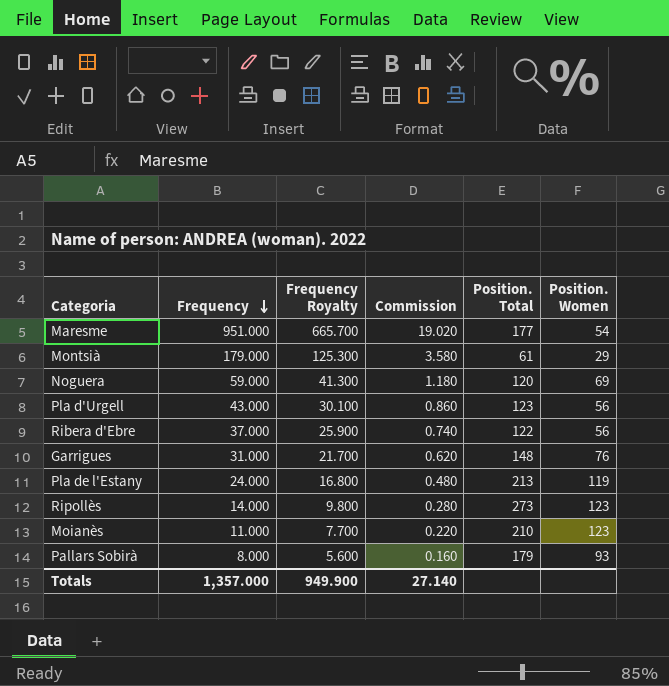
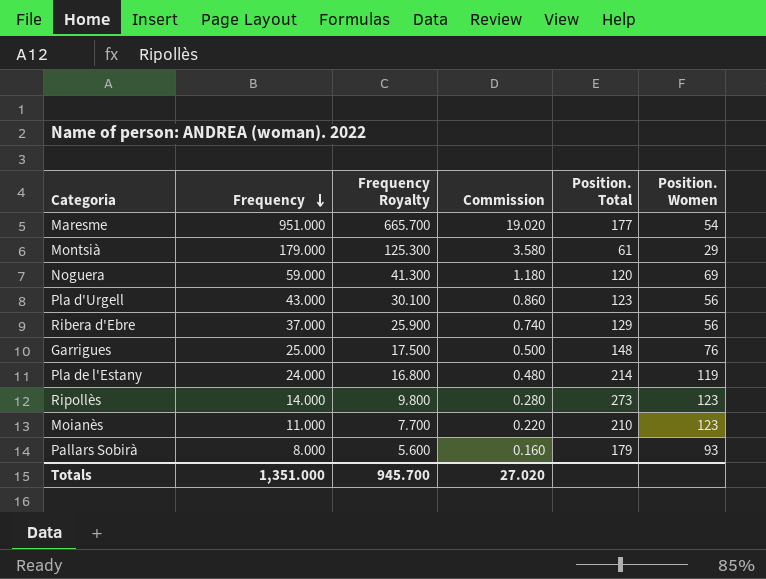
Ribera d'Ebre | Position. Total: 122 -> 129
Garrigues | Frequency: 31.000 -> 25.000
Garrigues | Frequency Royalty: 21.700 -> 17.500
Garrigues | Commission: 0.620 -> 0.500
Pla de l'Estany | Position. Total: 213 -> 214
Totals | Frequency: 1,357.000 -> 1,351.000
Totals | Frequency Royalty: 949.900 -> 945.700
Totals | Commission: 27.140 -> 27.020

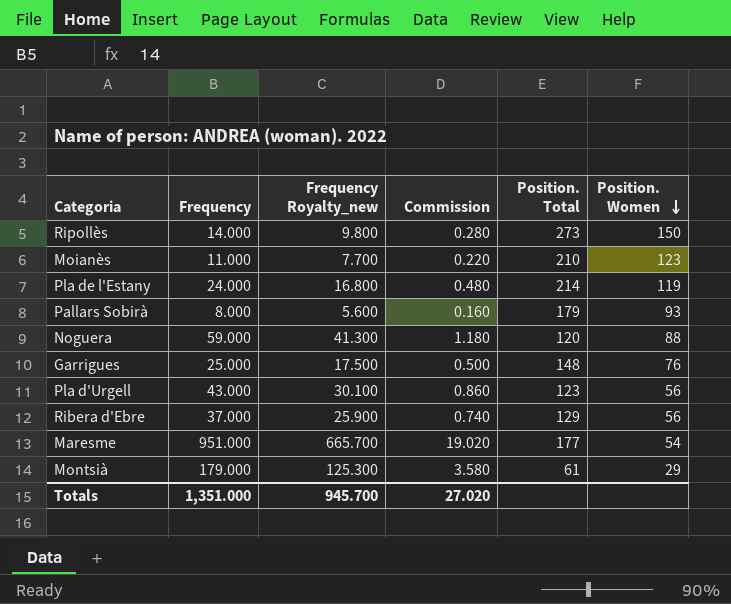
row order: Frequency descending -> Position. Women descending
column name: Frequency Royalty -> Frequency Royalty_new
Ripollès | Position. Women: 123 -> 150
Noguera | Position. Women: 69 -> 88

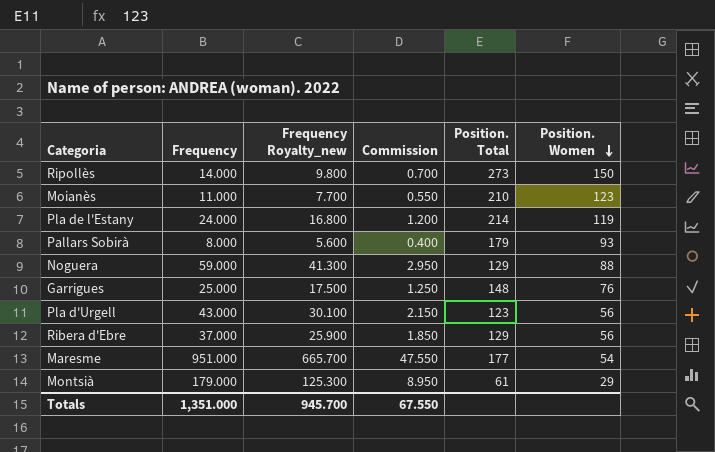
column Commission | formula: [Frequency] * 0.02 -> [Frequency] * 0.05
Noguera | Position. Total: 120 -> 129
Totals | Commission: 27.020 -> 67.550

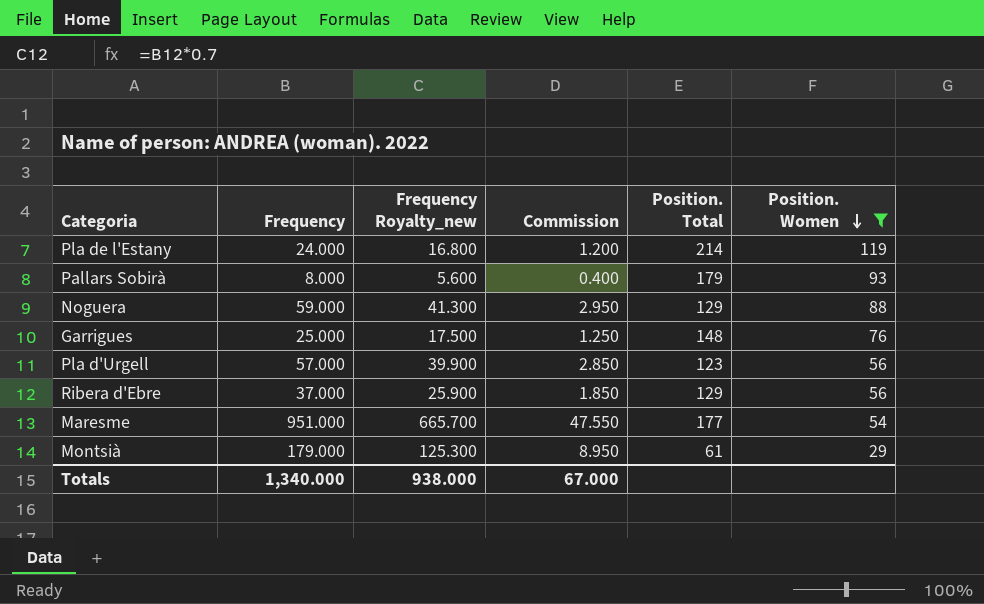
filter: none -> Position. Women <= 119
Pla d'Urgell | Frequency: 43.000 -> 57.000
Pla d'Urgell | Frequency Royalty_new: 30.100 -> 39.900
Pla d'Urgell | Commission: 2.150 -> 2.850
Totals | Frequency: 1,351.000 -> 1,340.000
Totals | Frequency Royalty_new: 945.700 -> 938.000
Totals | Commission: 67.550 -> 67.000

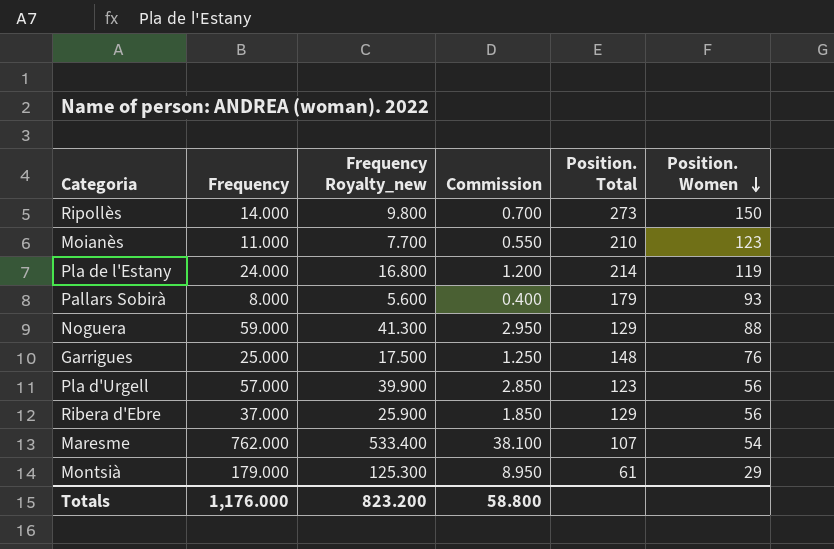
filter: Position. Women <= 119 -> none
Maresme | Frequency: 951.000 -> 762.000
Maresme | Frequency Royalty_new: 665.700 -> 533.400
Maresme | Commission: 47.550 -> 38.100
Maresme | Position. Total: 177 -> 107
Totals | Frequency: 1,340.000 -> 1,176.000
Totals | Frequency Royalty_new: 938.000 -> 823.200
Totals | Commission: 67.000 -> 58.800

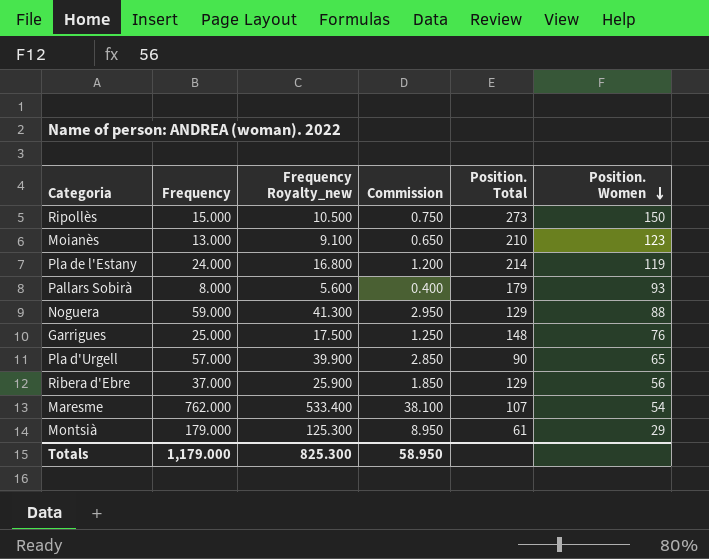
Ripollès | Frequency: 14.000 -> 15.000
Ripollès | Frequency Royalty_new: 9.800 -> 10.500
Ripollès | Commission: 0.700 -> 0.750
Moianès | Frequency: 11.000 -> 13.000
Moianès | Frequency Royalty_new: 7.700 -> 9.100
Moianès | Commission: 0.550 -> 0.650
Pla d'Urgell | Position. Total: 123 -> 90
Pla d'Urgell | Position. Women: 56 -> 65
Totals | Frequency: 1,176.000 -> 1,179.000
Totals | Frequency Royalty_new: 823.200 -> 825.300
Totals | Commission: 58.800 -> 58.950

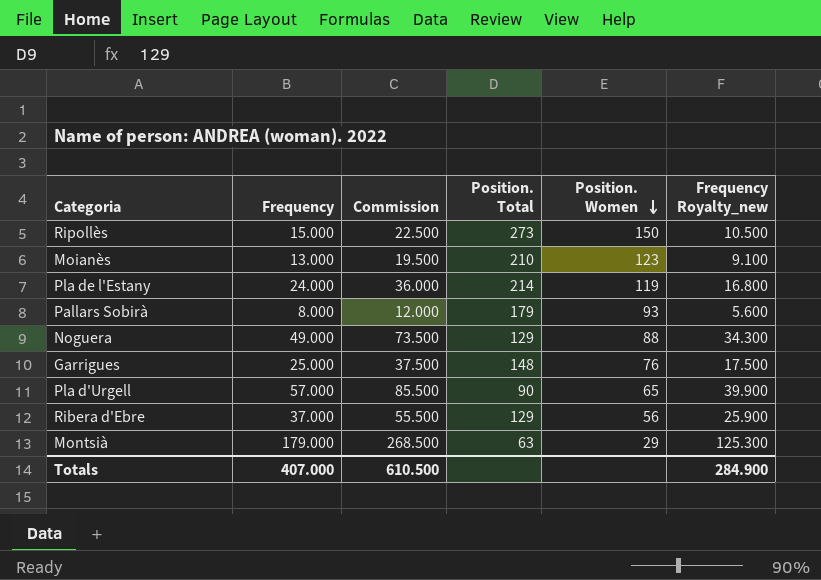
column Commission | formula: [Frequency] * 0.05 -> [Frequency] * 1.5
column Frequency Royalty_new | position: 3 -> 6
row Maresme: 762.000 | 533.400 | 38.100 | 107 | 54 -> none
Noguera | Frequency: 59.000 -> 49.000
Noguera | Frequency Royalty_new: 41.300 -> 34.300
Montsià | Position. Total: 61 -> 63
Totals | Frequency: 1,179.000 -> 407.000
Totals | Commission: 58.950 -> 610.500
Totals | Frequency Royalty_new: 825.300 -> 284.900

